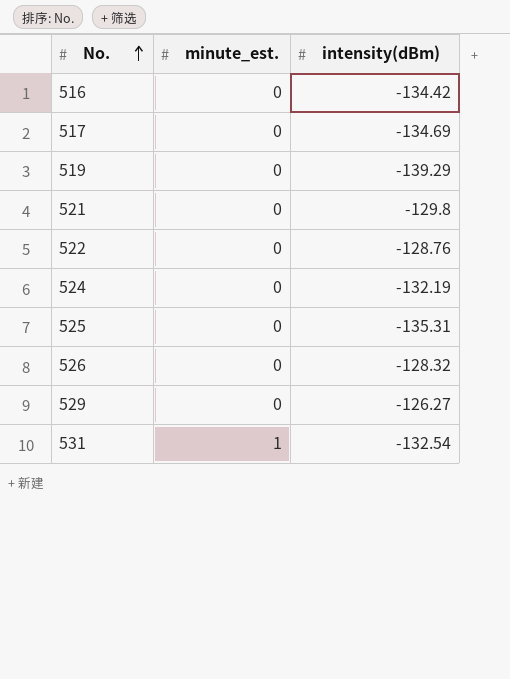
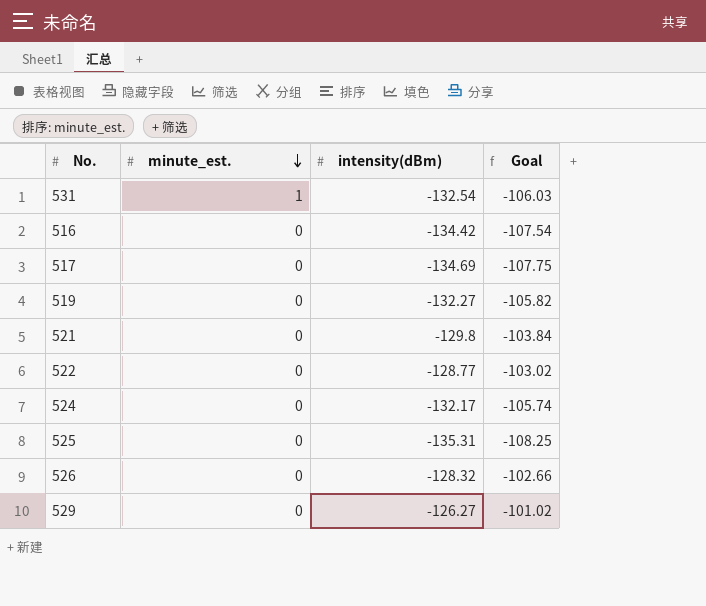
row order: No. ascending -> minute_est. descending
column Goal | formula: none -> [intensity(dBm)] * 0.8
519 | intensity(dBm): -139.29 -> -132.27
522 | intensity(dBm): -128.76 -> -128.77
524 | intensity(dBm): -132.19 -> -132.17

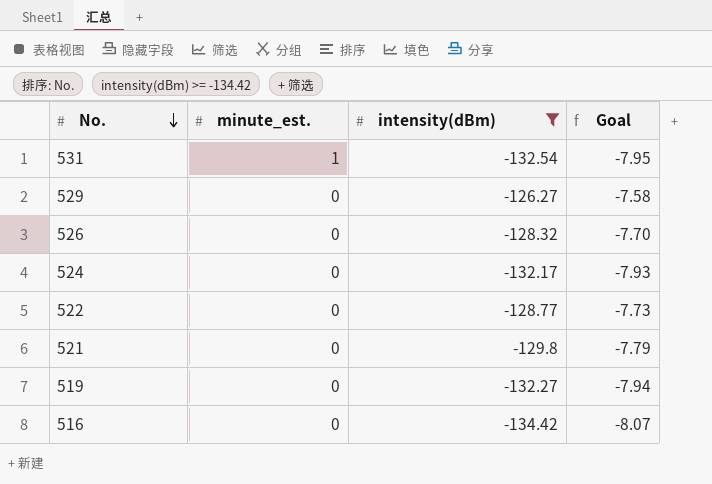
filter: none -> intensity(dBm) >= -134.42
row order: minute_est. descending -> No. descending
column Goal | formula: [intensity(dBm)] * 0.8 -> [intensity(dBm)] * 0.06

